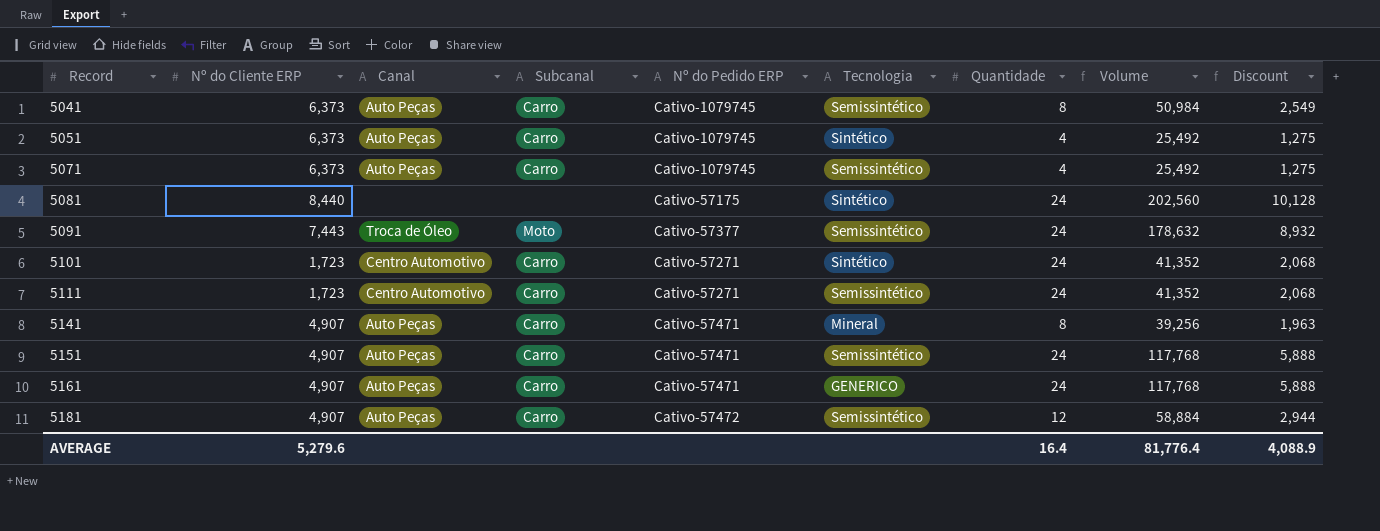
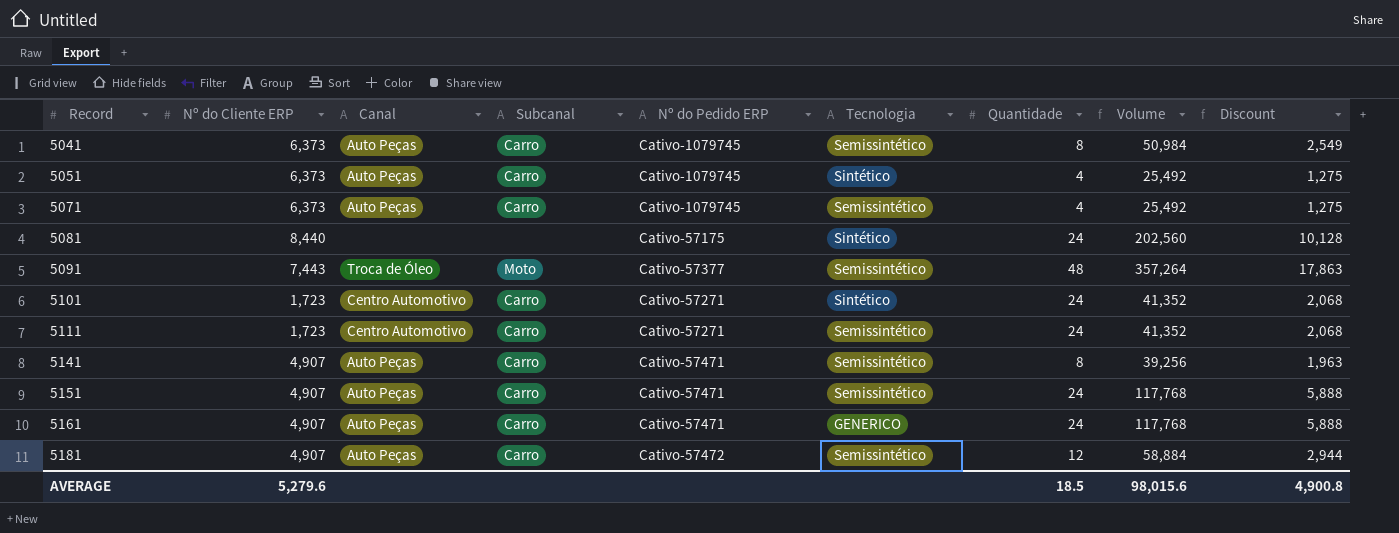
5091 | Quantidade: 24 -> 48
5091 | Volume: 178,632 -> 357,264
5091 | Discount: 8,932 -> 17,863
5141 | Tecnologia: Mineral -> Semissintético
AVERAGE | Quantidade: 16.4 -> 18.5
AVERAGE | Volume: 81,776.4 -> 98,015.6
AVERAGE | Discount: 4,088.9 -> 4,900.8

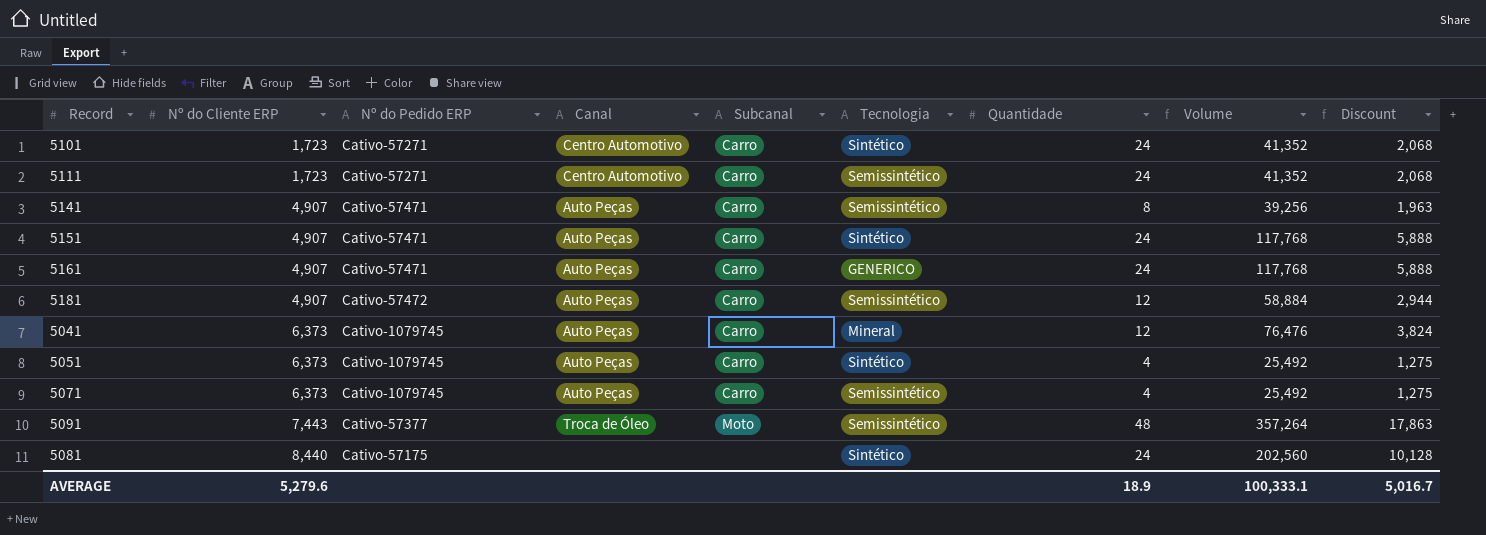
row order: Record ascending -> Nº do Cliente ERP ascending
column Nº do Pedido ERP | position: 5 -> 3
5151 | Tecnologia: Semissintético -> Sintético
5041 | Tecnologia: Semissintético -> Mineral
5041 | Quantidade: 8 -> 12
5041 | Volume: 50,984 -> 76,476
5041 | Discount: 2,549 -> 3,824
AVERAGE | Quantidade: 18.5 -> 18.9
AVERAGE | Volume: 98,015.6 -> 100,333.1
AVERAGE | Discount: 4,900.8 -> 5,016.7

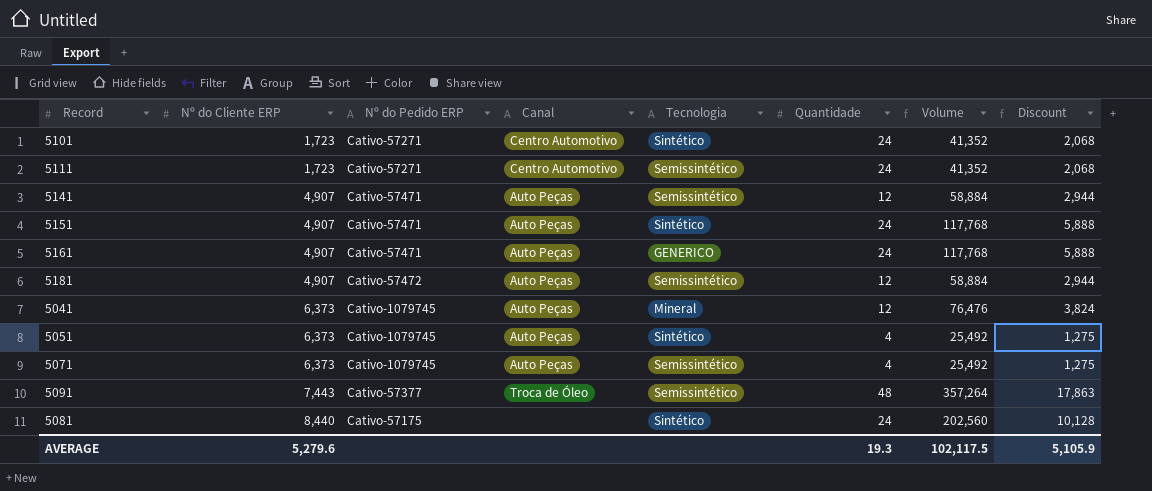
column Subcanal | position: 5 -> none
5141 | Quantidade: 8 -> 12
5141 | Volume: 39,256 -> 58,884
5141 | Discount: 1,963 -> 2,944
AVERAGE | Quantidade: 18.9 -> 19.3
AVERAGE | Volume: 100,333.1 -> 102,117.5
AVERAGE | Discount: 5,016.7 -> 5,105.9

